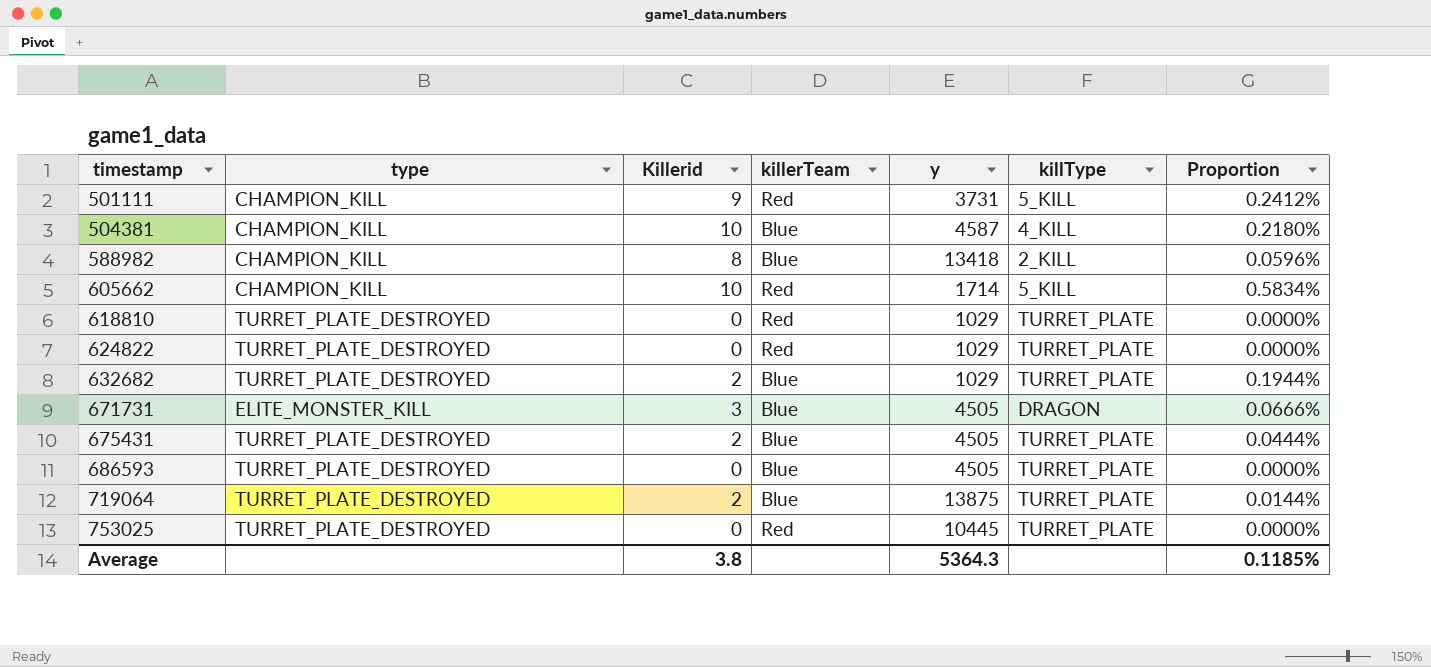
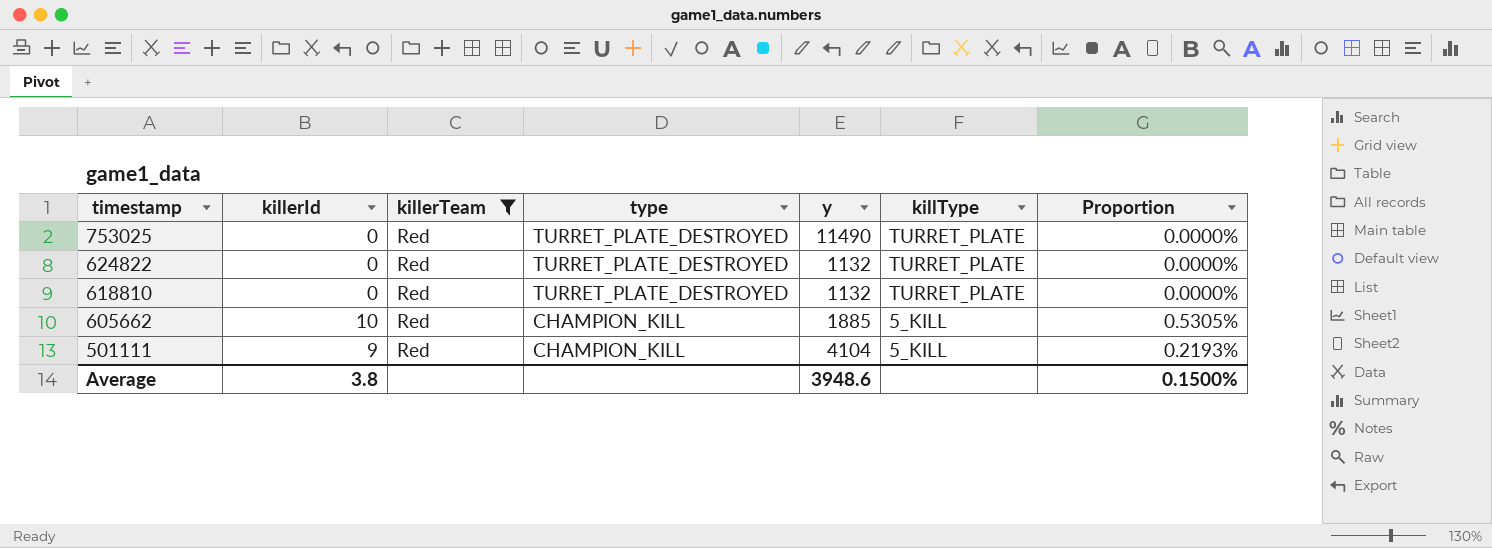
filter: none -> killerTeam = Red
row order: timestamp ascending -> timestamp descending
column name: Killerid -> killerId
column type | position: 2 -> 4
753025 | y: 10445 -> 11490
624822 | y: 1029 -> 1132
618810 | y: 1029 -> 1132
605662 | y: 1714 -> 1885
605662 | Proportion: 0.5834% -> 0.5305%
501111 | y: 3731 -> 4104
501111 | Proportion: 0.2412% -> 0.2193%
Average | y: 5364.3 -> 3948.6
Average | Proportion: 0.1185% -> 0.1500%

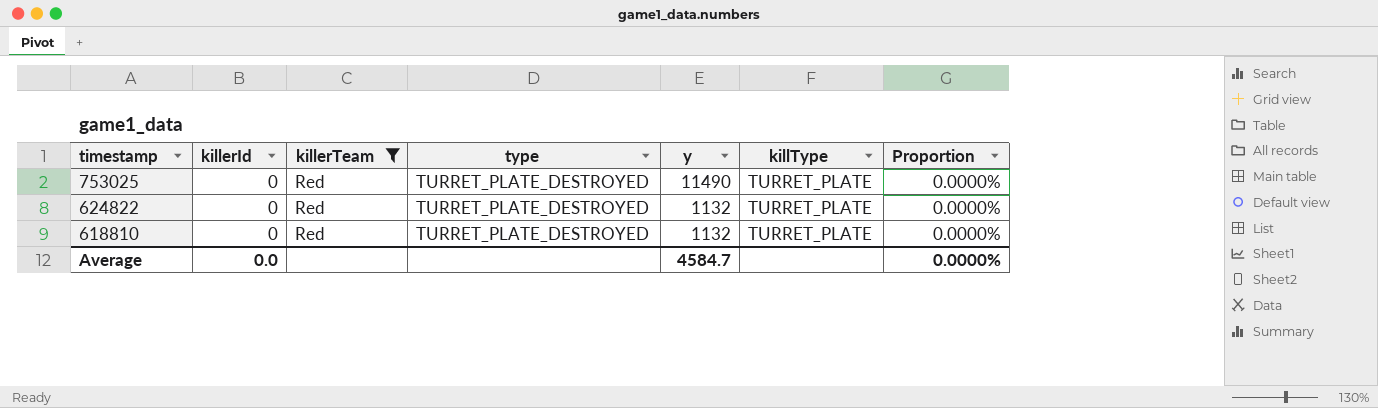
row 605662: 10 | Red | CHAMPION_KILL | 1885 | 5_KILL | 0.5305% -> none
row 501111: 9 | Red | CHAMPION_KILL | 4104 | 5_KILL | 0.2193% -> none
Average | killerId: 3.8 -> 0.0
Average | y: 3948.6 -> 4584.7
Average | Proportion: 0.1500% -> 0.0000%

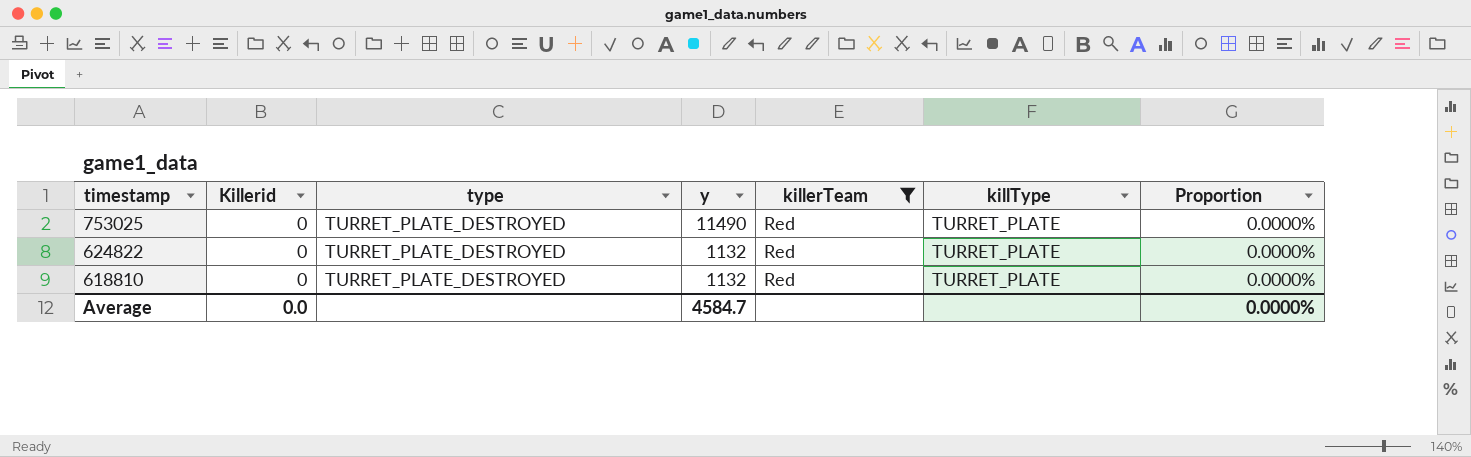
column name: killerId -> Killerid
column killerTeam | position: 3 -> 5

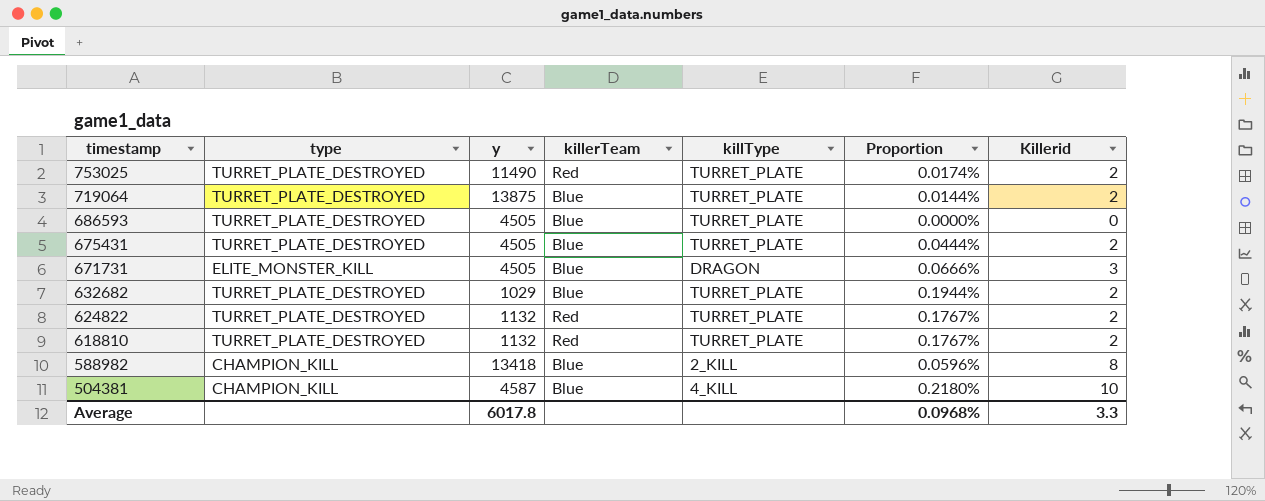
filter: killerTeam = Red -> none
column Killerid | position: 2 -> 7
753025 | Proportion: 0.0000% -> 0.0174%
753025 | Killerid: 0 -> 2
624822 | Proportion: 0.0000% -> 0.1767%
624822 | Killerid: 0 -> 2
618810 | Proportion: 0.0000% -> 0.1767%
618810 | Killerid: 0 -> 2
Average | y: 4584.7 -> 6017.8
Average | Proportion: 0.0000% -> 0.0968%
Average | Killerid: 0.0 -> 3.3

